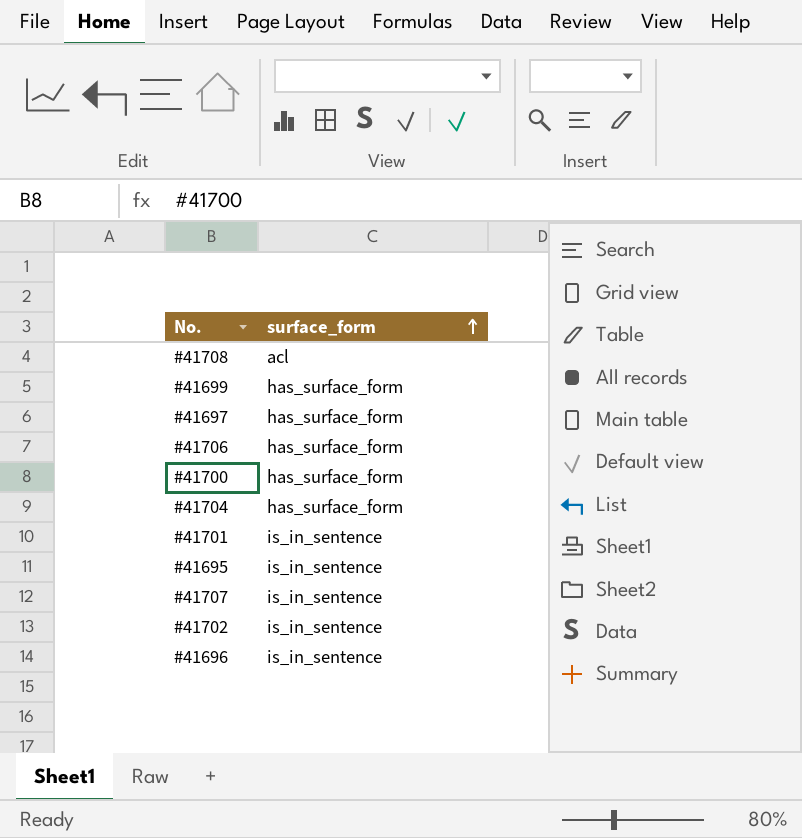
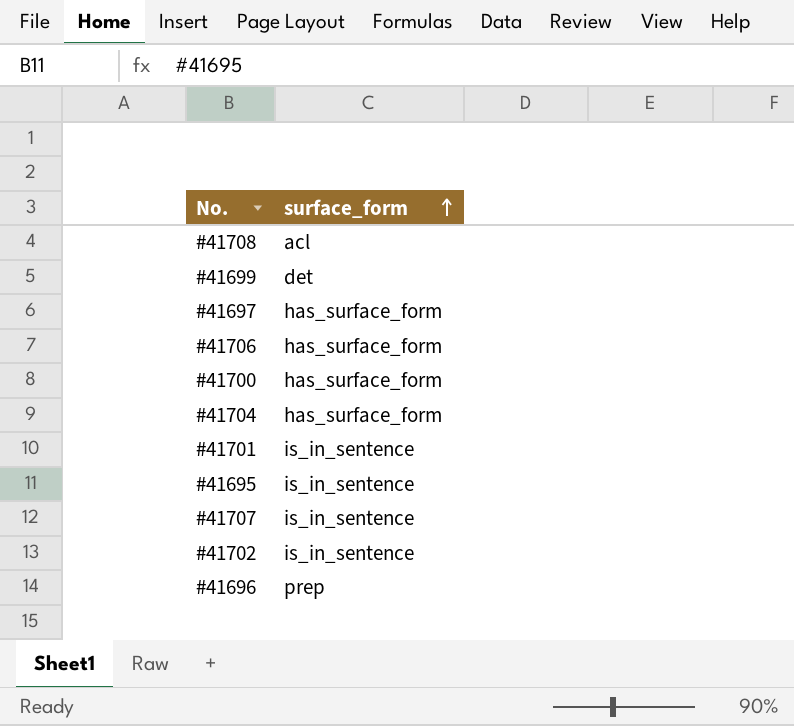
#41699 | surface_form: has_surface_form -> det
#41696 | surface_form: is_in_sentence -> prep

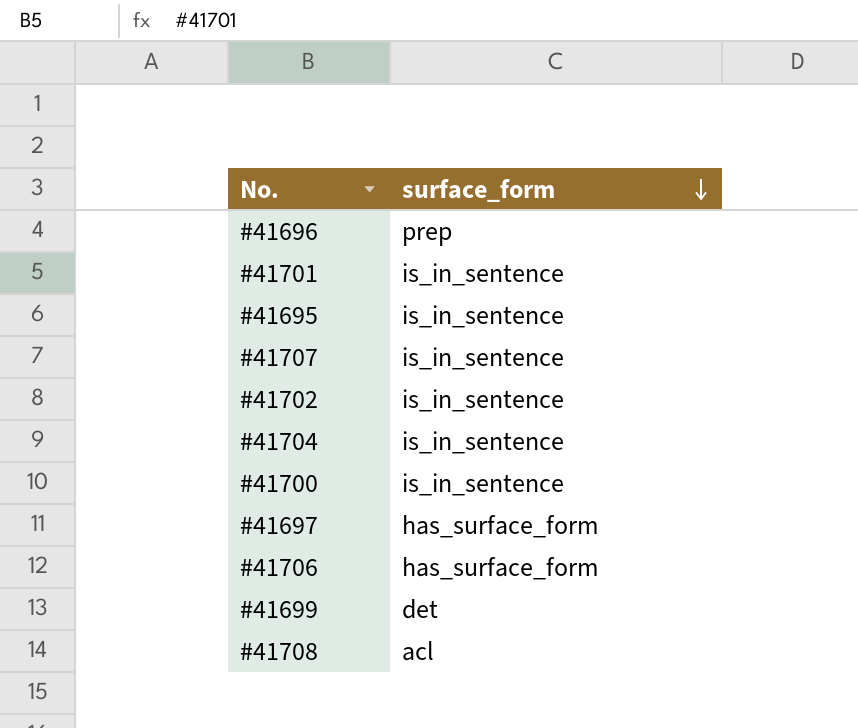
row order: surface_form ascending -> surface_form descending
#41704 | surface_form: has_surface_form -> is_in_sentence
#41700 | surface_form: has_surface_form -> is_in_sentence

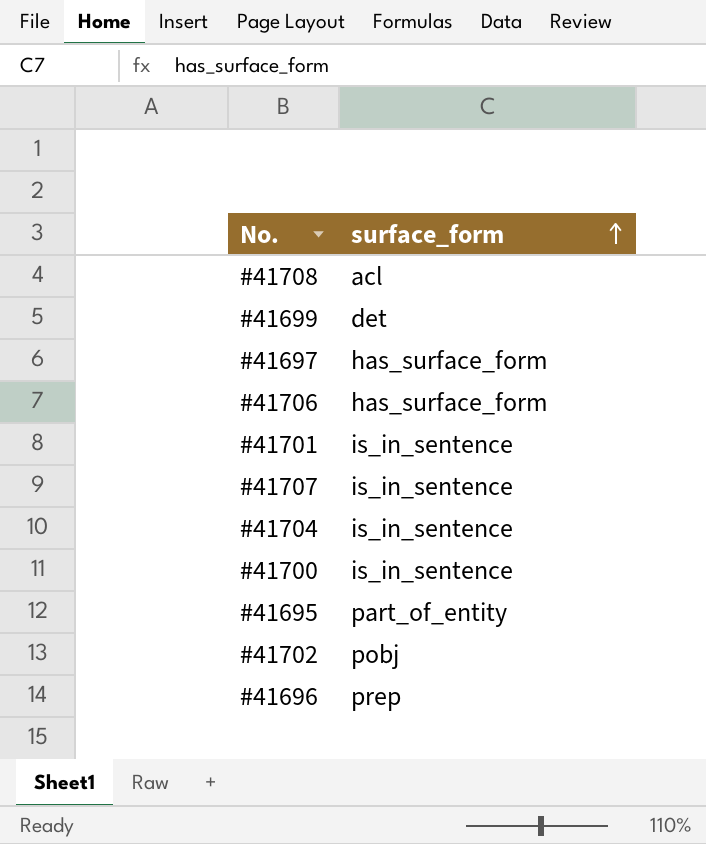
row order: surface_form descending -> surface_form ascending
#41695 | surface_form: is_in_sentence -> part_of_entity
#41702 | surface_form: is_in_sentence -> pobj

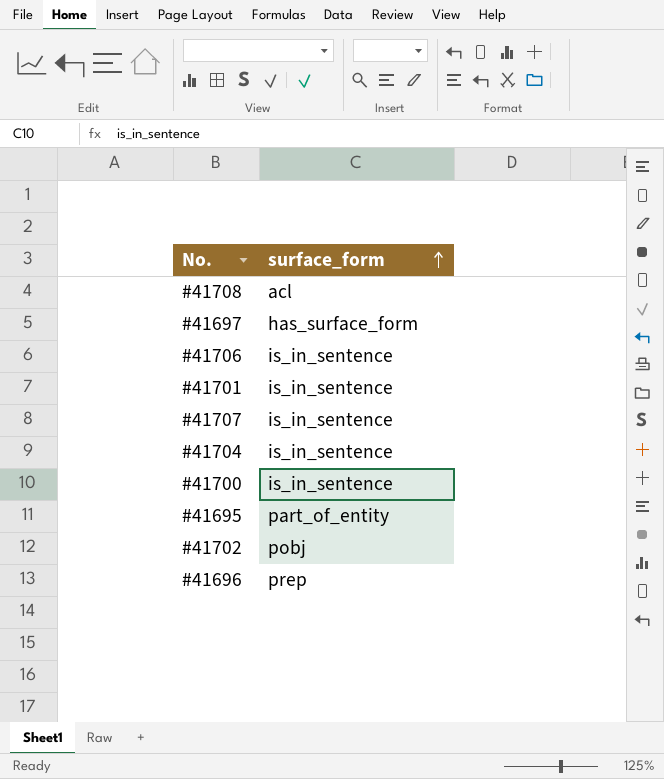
row #41699: det -> none
#41706 | surface_form: has_surface_form -> is_in_sentence

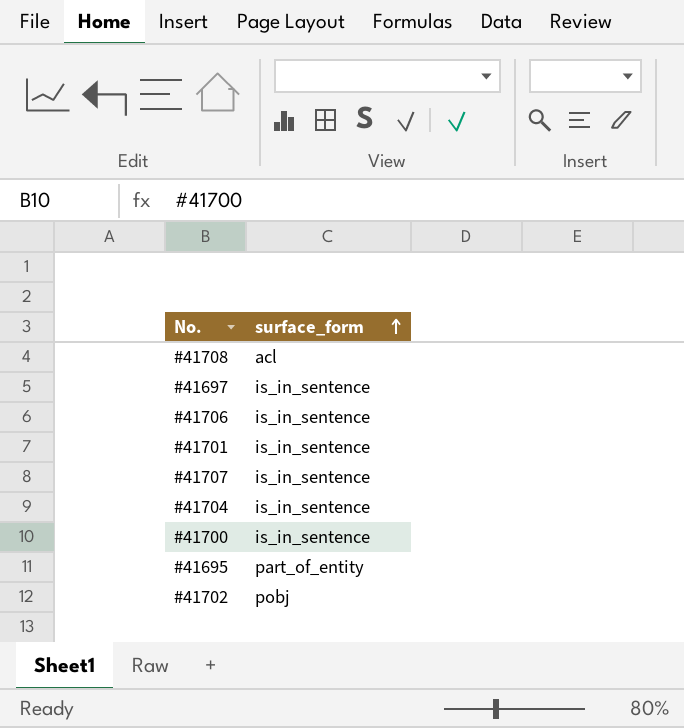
row #41696: prep -> none
#41697 | surface_form: has_surface_form -> is_in_sentence

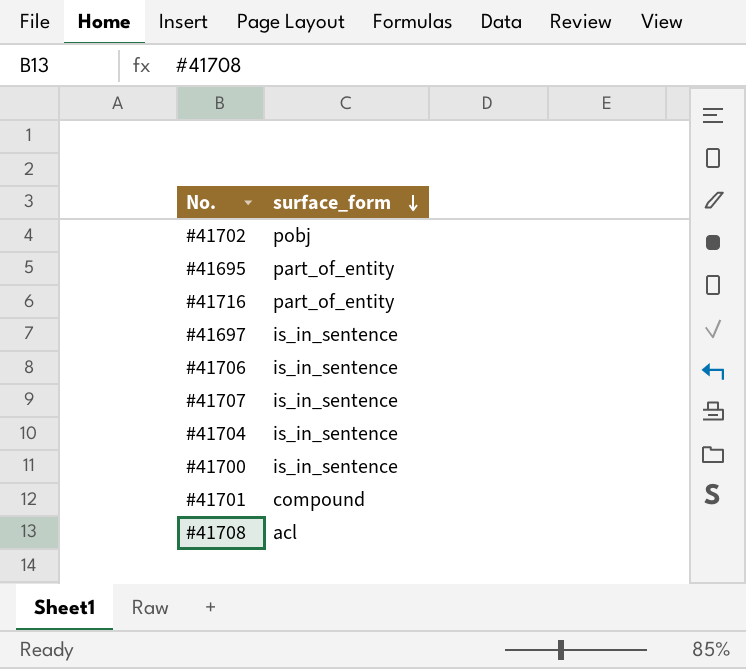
row order: surface_form ascending -> surface_form descending
row #41716: none -> part_of_entity
#41701 | surface_form: is_in_sentence -> compound

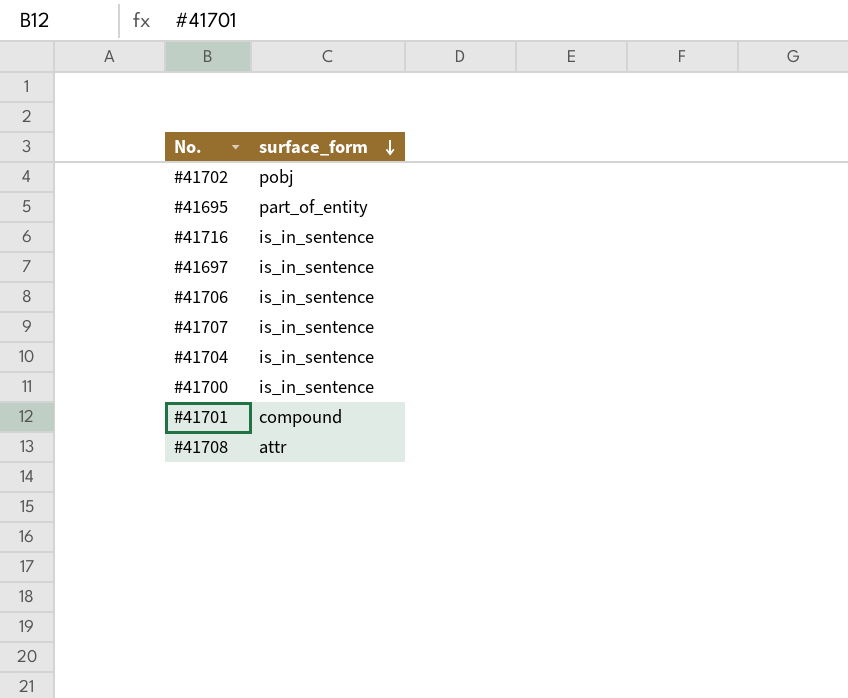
#41716 | surface_form: part_of_entity -> is_in_sentence
#41708 | surface_form: acl -> attr

